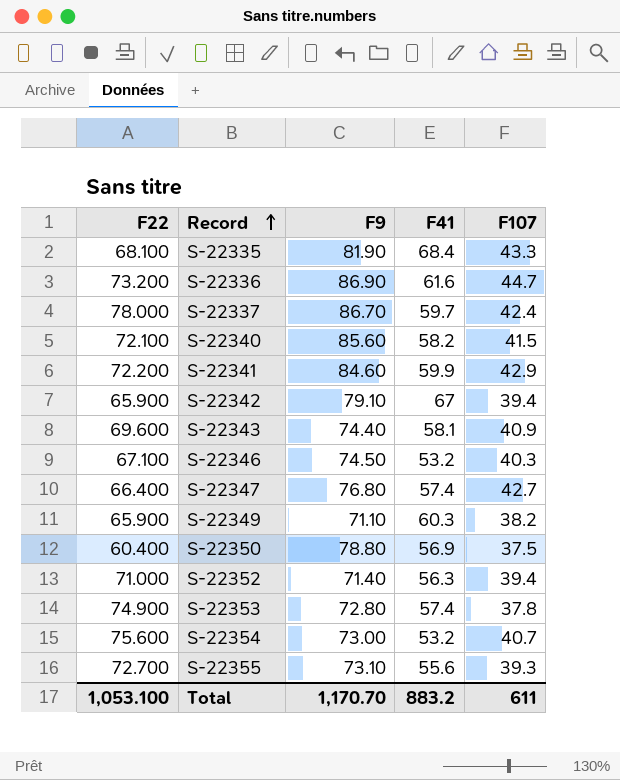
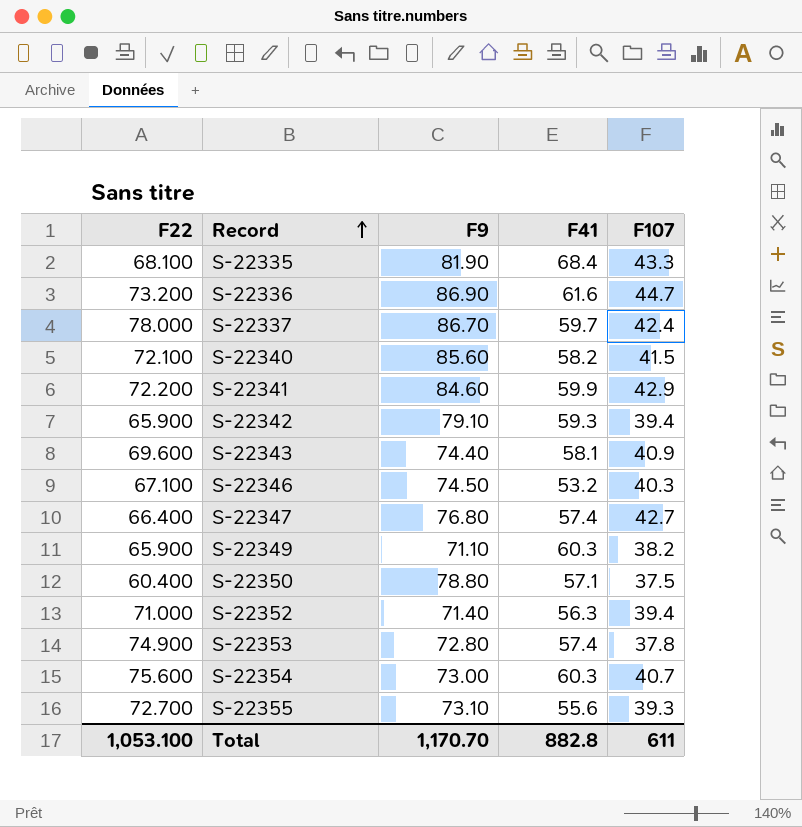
S-22342 | F41: 67 -> 59.3
S-22350 | F41: 56.9 -> 57.1
S-22354 | F41: 53.2 -> 60.3
Total | F41: 883.2 -> 882.8

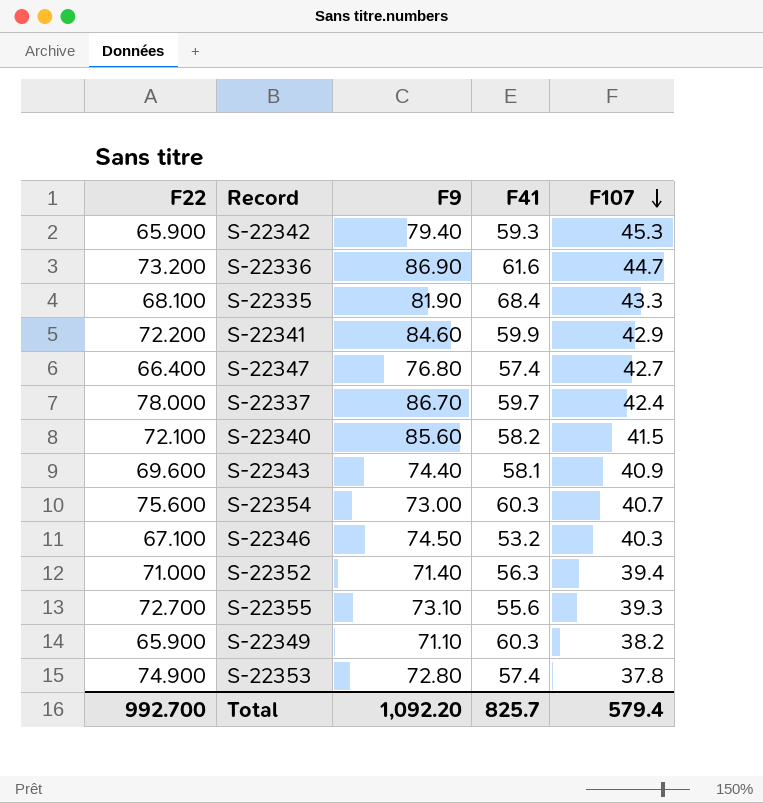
row order: Record ascending -> F107 descending
row S-22350: 60.400 | 78.80 | 57.1 | 37.5 -> none
S-22342 | F9: 79.10 -> 79.40
S-22342 | F107: 39.4 -> 45.3
Total | F22: 1,053.100 -> 992.700
Total | F9: 1,170.70 -> 1,092.20
Total | F41: 882.8 -> 825.7
Total | F107: 611 -> 579.4

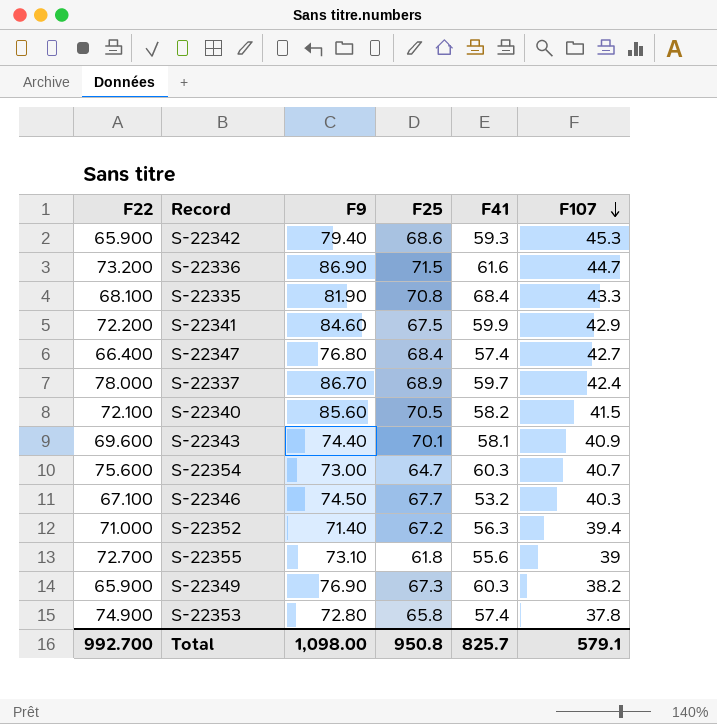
column F25 | position: none -> 4
S-22355 | F107: 39.3 -> 39
S-22349 | F9: 71.10 -> 76.90
Total | F9: 1,092.20 -> 1,098.00
Total | F107: 579.4 -> 579.1

